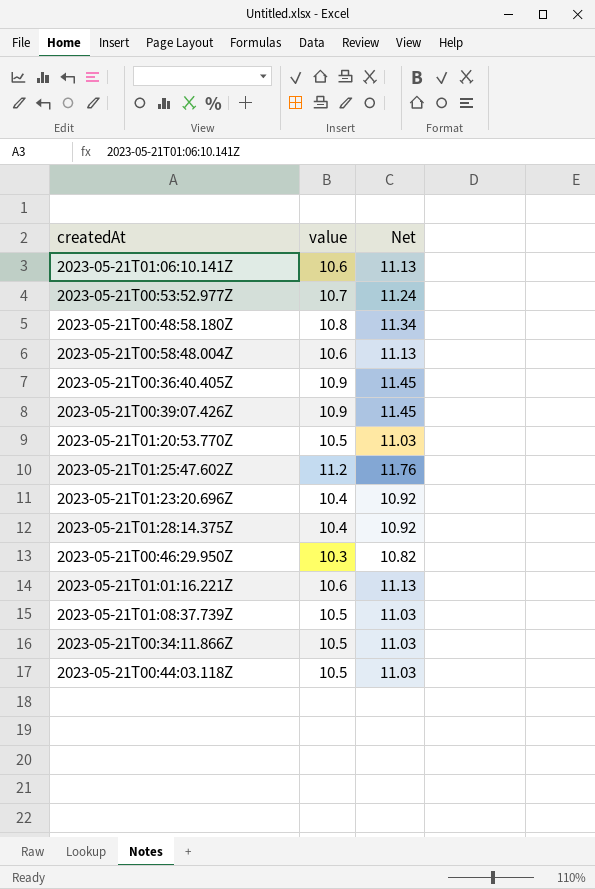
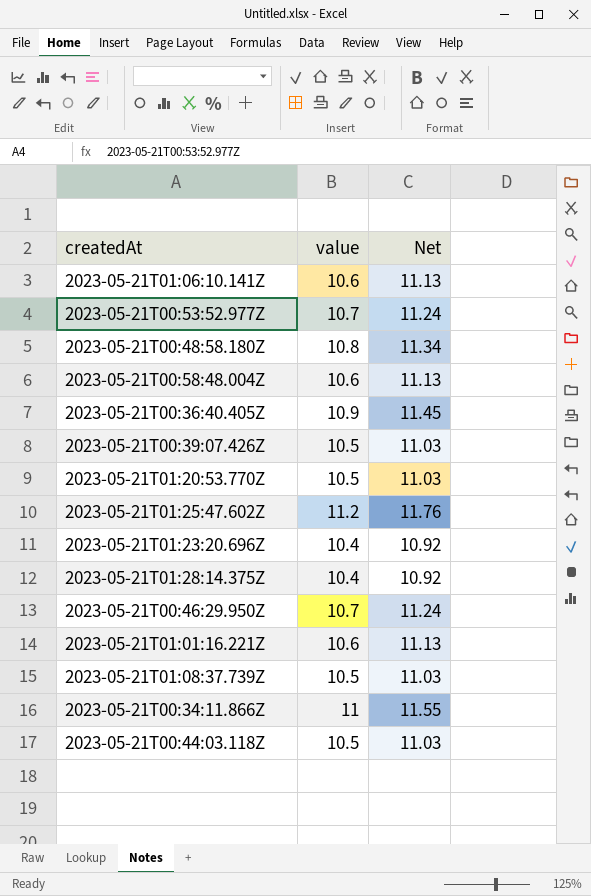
2023-05-21T00:39:07.426Z | value: 10.9 -> 10.5
2023-05-21T00:39:07.426Z | Net: 11.45 -> 11.03
2023-05-21T00:46:29.950Z | value: 10.3 -> 10.7
2023-05-21T00:46:29.950Z | Net: 10.82 -> 11.24
2023-05-21T00:34:11.866Z | value: 10.5 -> 11
2023-05-21T00:34:11.866Z | Net: 11.03 -> 11.55

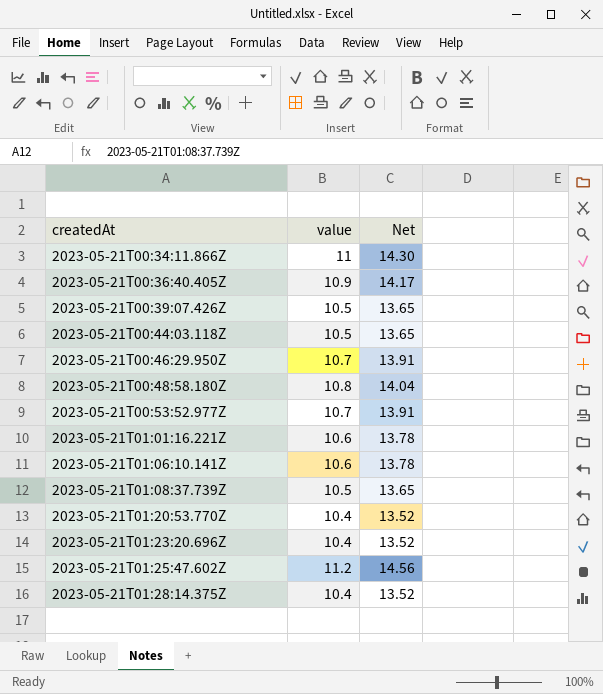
row order: none -> createdAt ascending
column Net | formula: [value] * 1.05 -> [value] * 1.3
row 2023-05-21T00:58:48.004Z: 10.6 | 11.13 -> none
2023-05-21T01:20:53.770Z | value: 10.5 -> 10.4

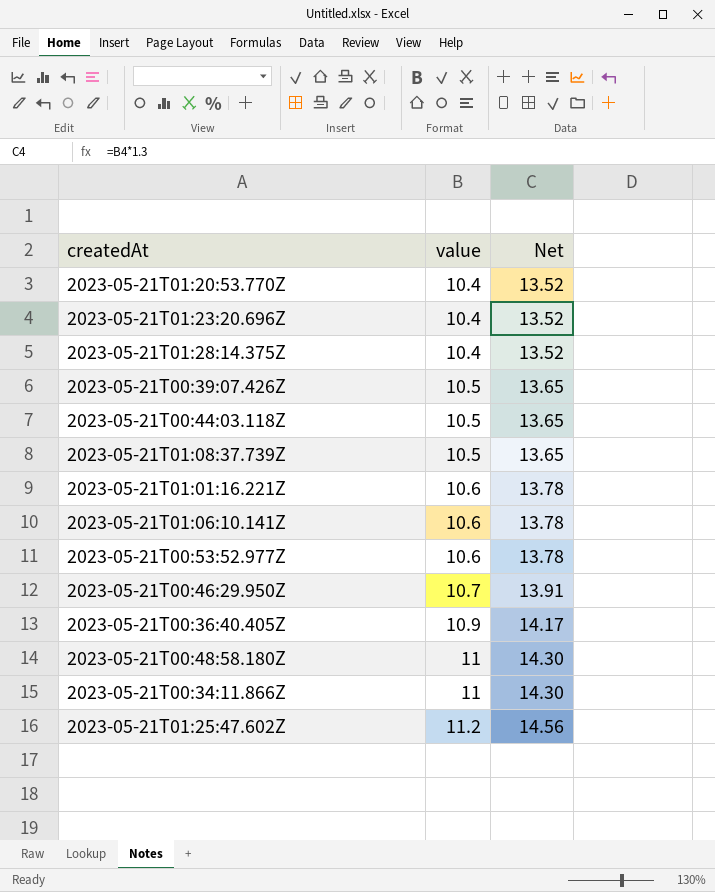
row order: createdAt ascending -> value ascending
2023-05-21T00:53:52.977Z | value: 10.7 -> 10.6
2023-05-21T00:53:52.977Z | Net: 13.91 -> 13.78
2023-05-21T00:48:58.180Z | value: 10.8 -> 11
2023-05-21T00:48:58.180Z | Net: 14.04 -> 14.30

